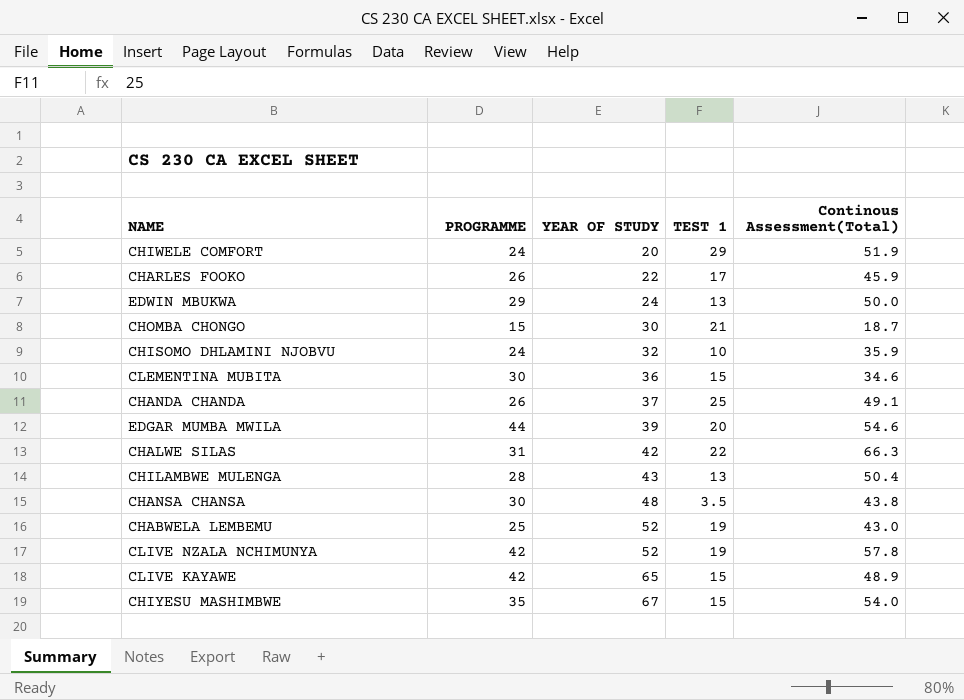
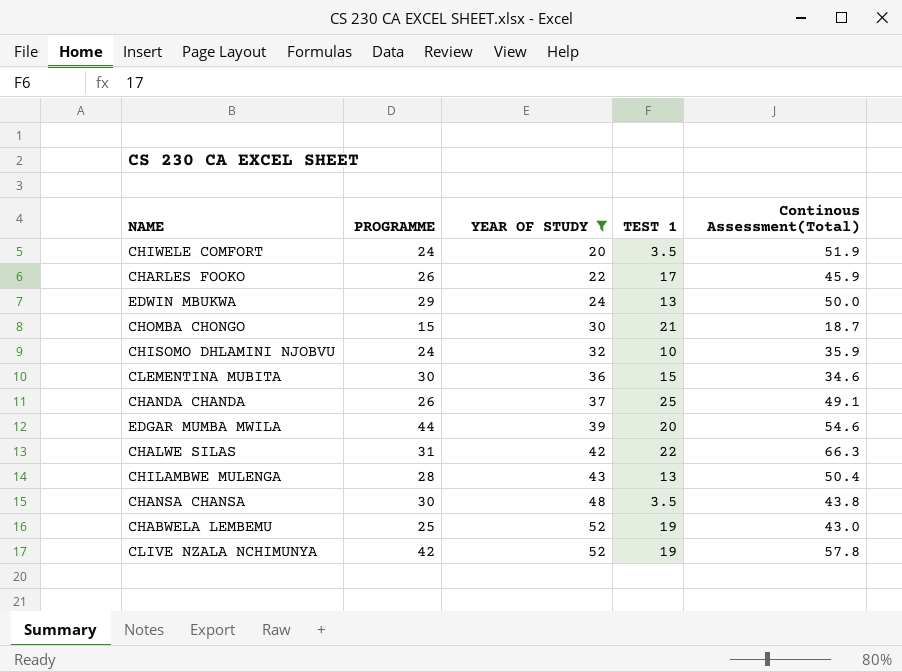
filter: none -> YEAR OF STUDY <= 52
CHIWELE COMFORT | TEST 1: 29 -> 3.5

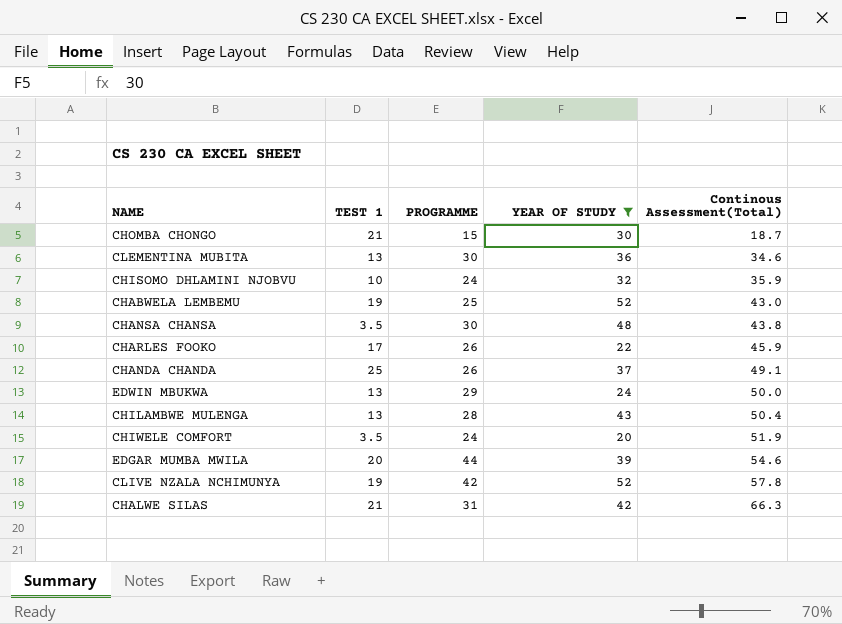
row order: YEAR OF STUDY ascending -> Continous Assessment(Total) ascending
column TEST 1 | position: 4 -> 2
CLEMENTINA MUBITA | TEST 1: 15 -> 13
CHALWE SILAS | TEST 1: 22 -> 21

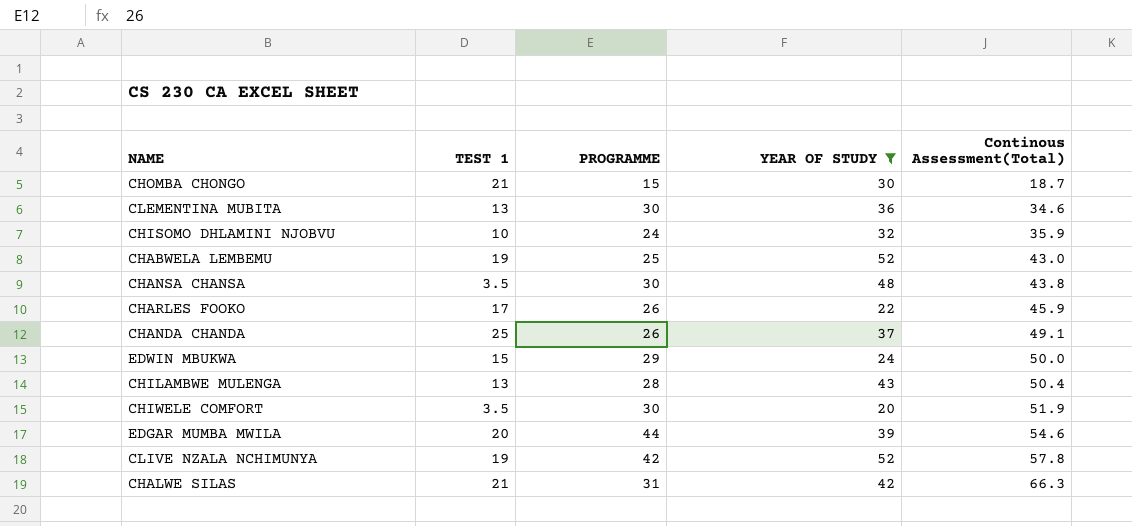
EDWIN MBUKWA | TEST 1: 13 -> 15
CHIWELE COMFORT | PROGRAMME: 24 -> 30

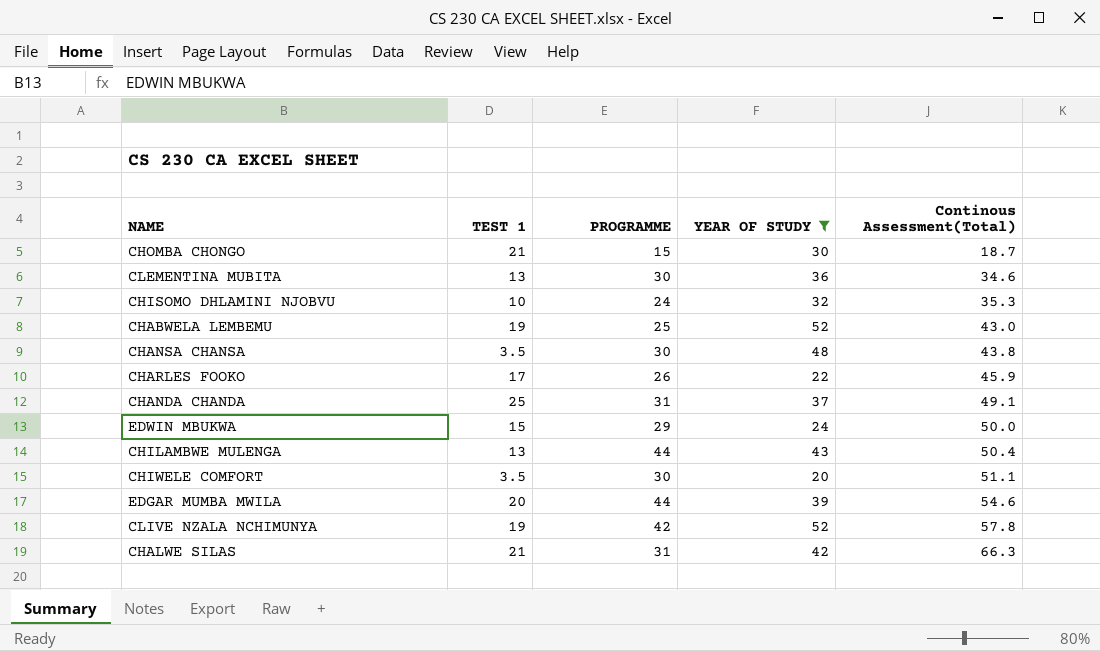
CHISOMO DHLAMINI NJOBVU | Continous Assessment(Total): 35.9 -> 35.3
CHANDA CHANDA | PROGRAMME: 26 -> 31
CHILAMBWE MULENGA | PROGRAMME: 28 -> 44
CHIWELE COMFORT | Continous Assessment(Total): 51.9 -> 51.1

